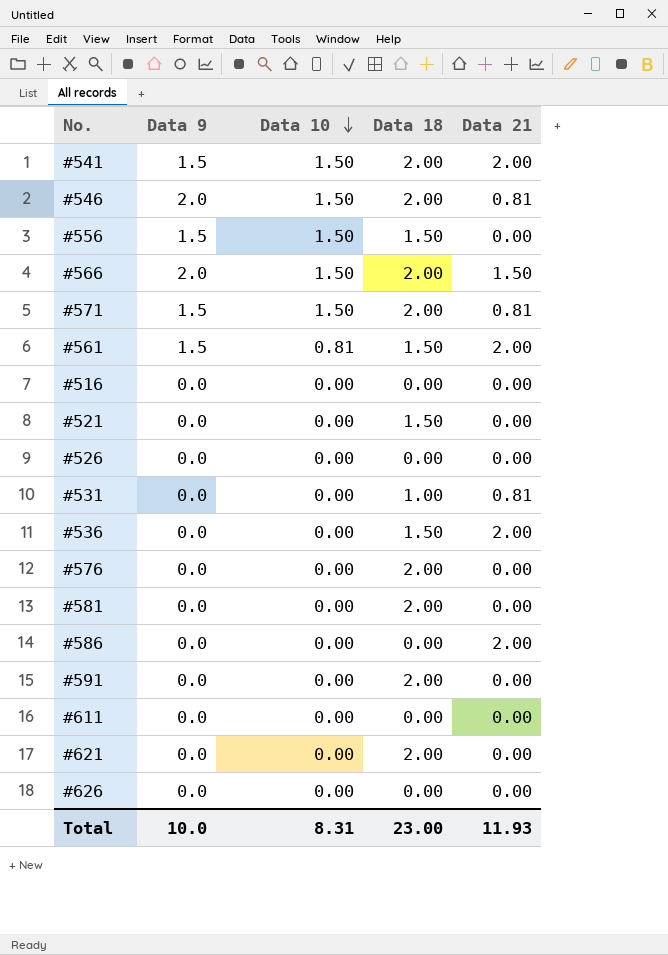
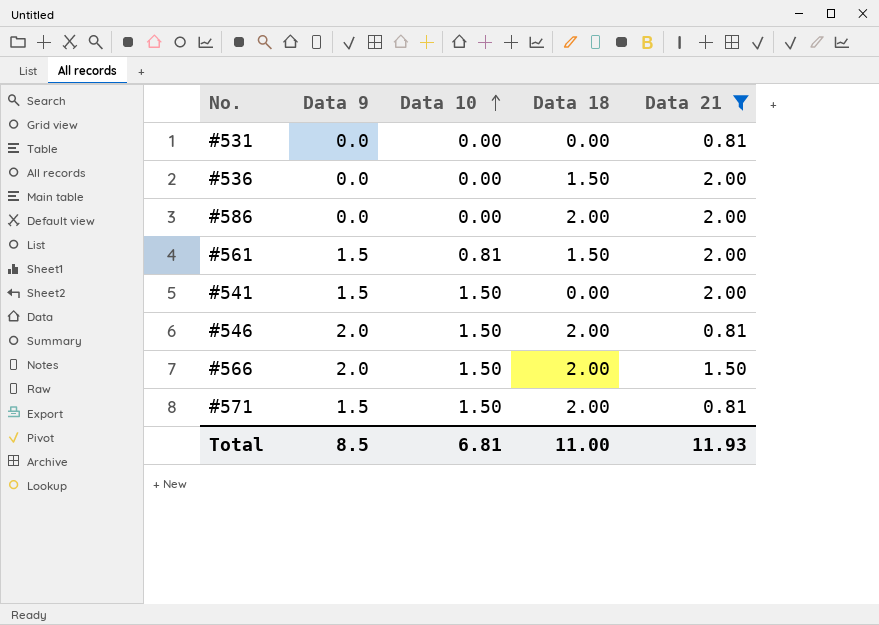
filter: none -> Data 21 != 0.00
row order: Data 10 descending -> Data 10 ascending
#531 | Data 18: 1.00 -> 0.00
#586 | Data 18: 0.00 -> 2.00
#541 | Data 18: 2.00 -> 0.00
Total | Data 9: 10.0 -> 8.5
Total | Data 10: 8.31 -> 6.81
Total | Data 18: 23.00 -> 11.00

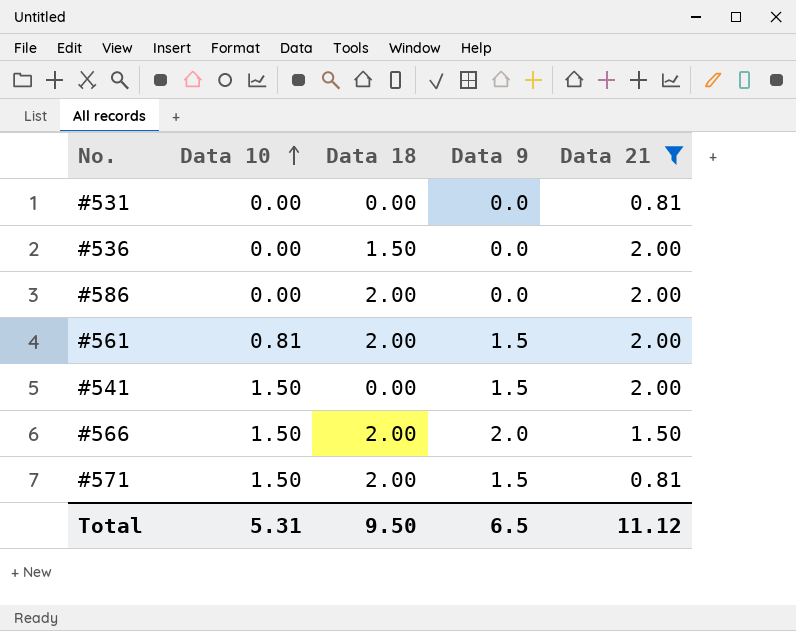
column Data 9 | position: 2 -> 4
row #546: 2.0 | 1.50 | 2.00 | 0.81 -> none
#561 | Data 18: 1.50 -> 2.00
Total | Data 10: 6.81 -> 5.31
Total | Data 18: 11.00 -> 9.50
Total | Data 9: 8.5 -> 6.5
Total | Data 21: 11.93 -> 11.12

